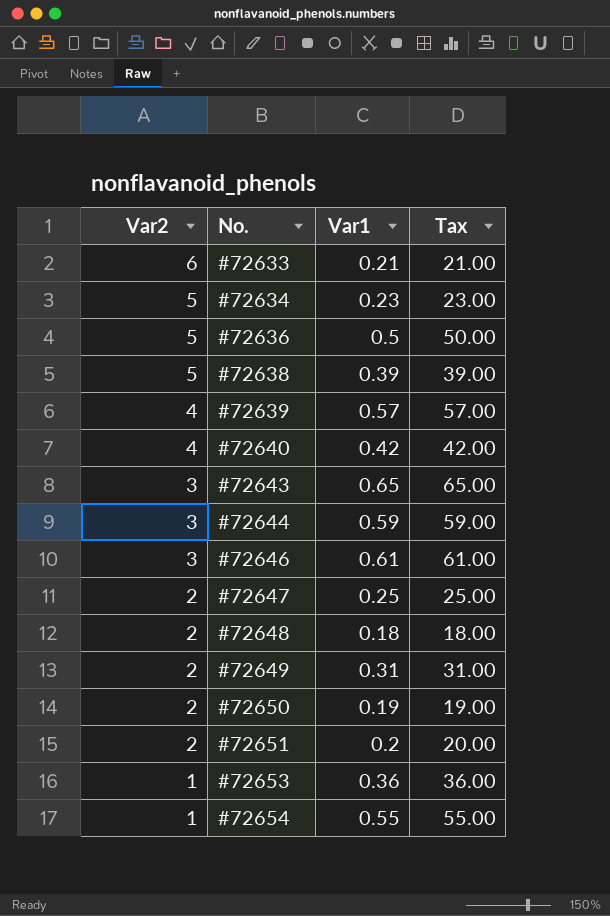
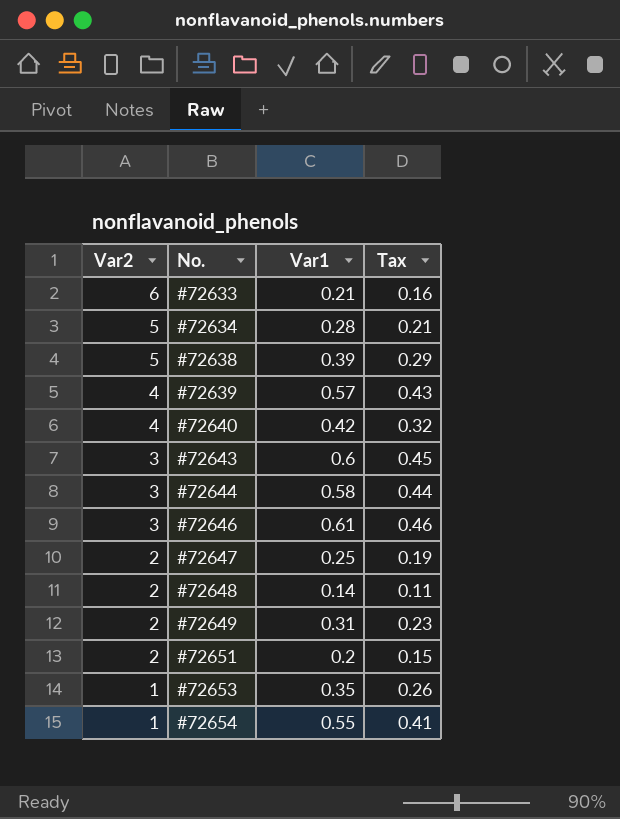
column Tax | formula: [Var1] * 100 -> [Var1] * 0.75
row #72636: 5 | 0.5 | 50.00 -> none
row #72650: 2 | 0.19 | 19.00 -> none
#72634 | Var1: 0.23 -> 0.28
#72643 | Var1: 0.65 -> 0.6
#72644 | Var1: 0.59 -> 0.58
#72648 | Var1: 0.18 -> 0.14
#72653 | Var1: 0.36 -> 0.35

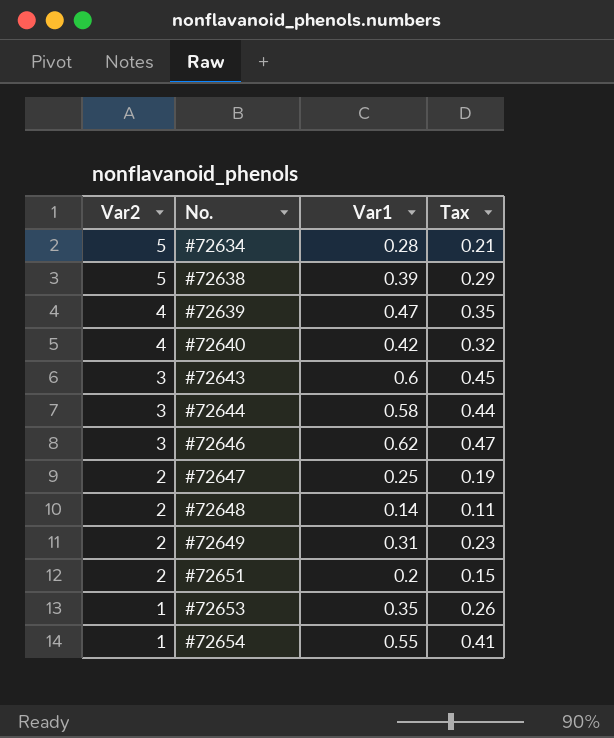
row #72633: 6 | 0.21 | 0.16 -> none
#72639 | Var1: 0.57 -> 0.47
#72639 | Tax: 0.43 -> 0.35
#72646 | Var1: 0.61 -> 0.62
#72646 | Tax: 0.46 -> 0.47

